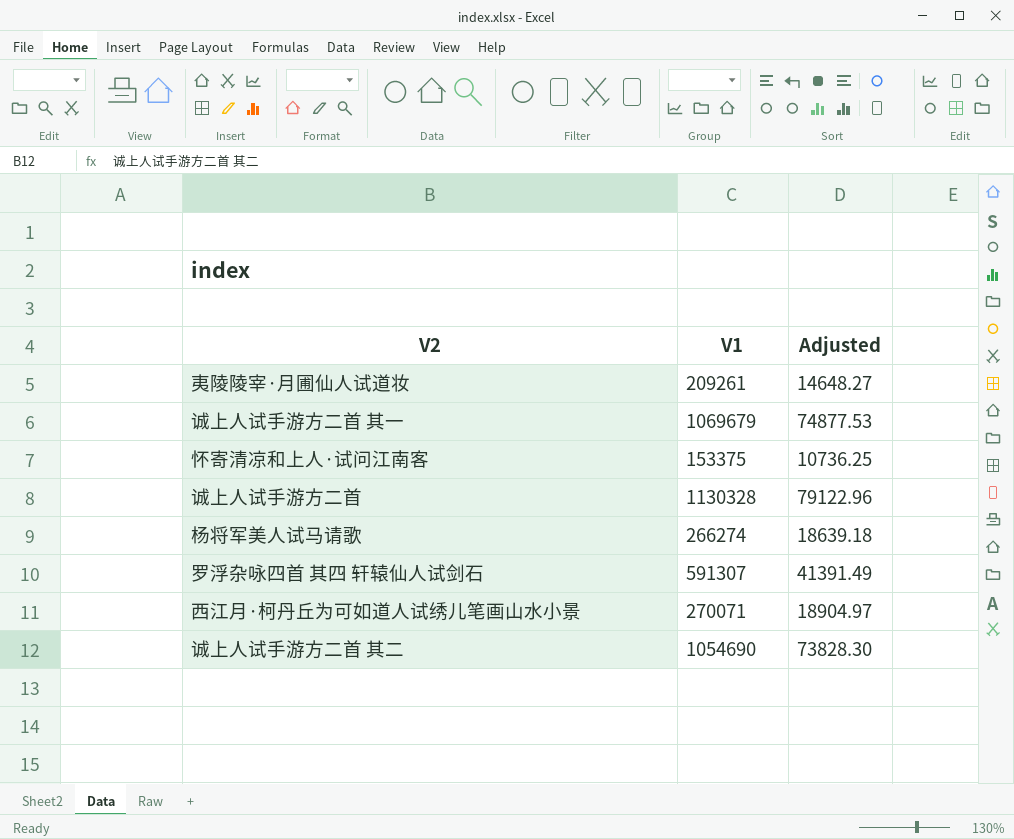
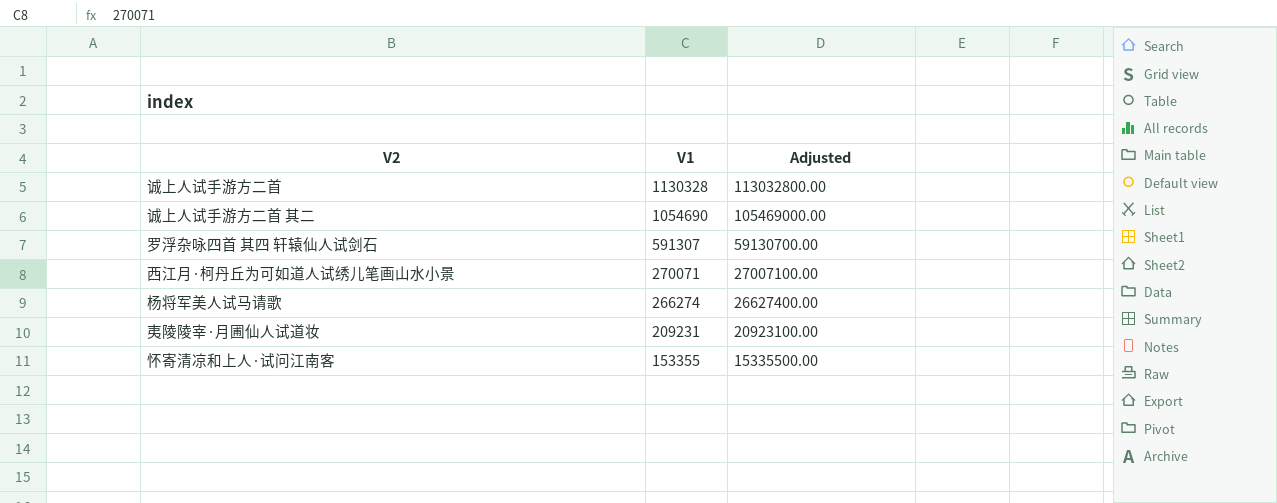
row order: none -> V1 descending
column Adjusted | formula: [V1] * 0.07 -> [V1] * 100
row 诚上人试手游方二首 其一: 1069679 | 74877.53 -> none
夷陵陵宰·月圃仙人试道妆 | V1: 209261 -> 209231
怀寄清凉和上人·试问江南客 | V1: 153375 -> 153355

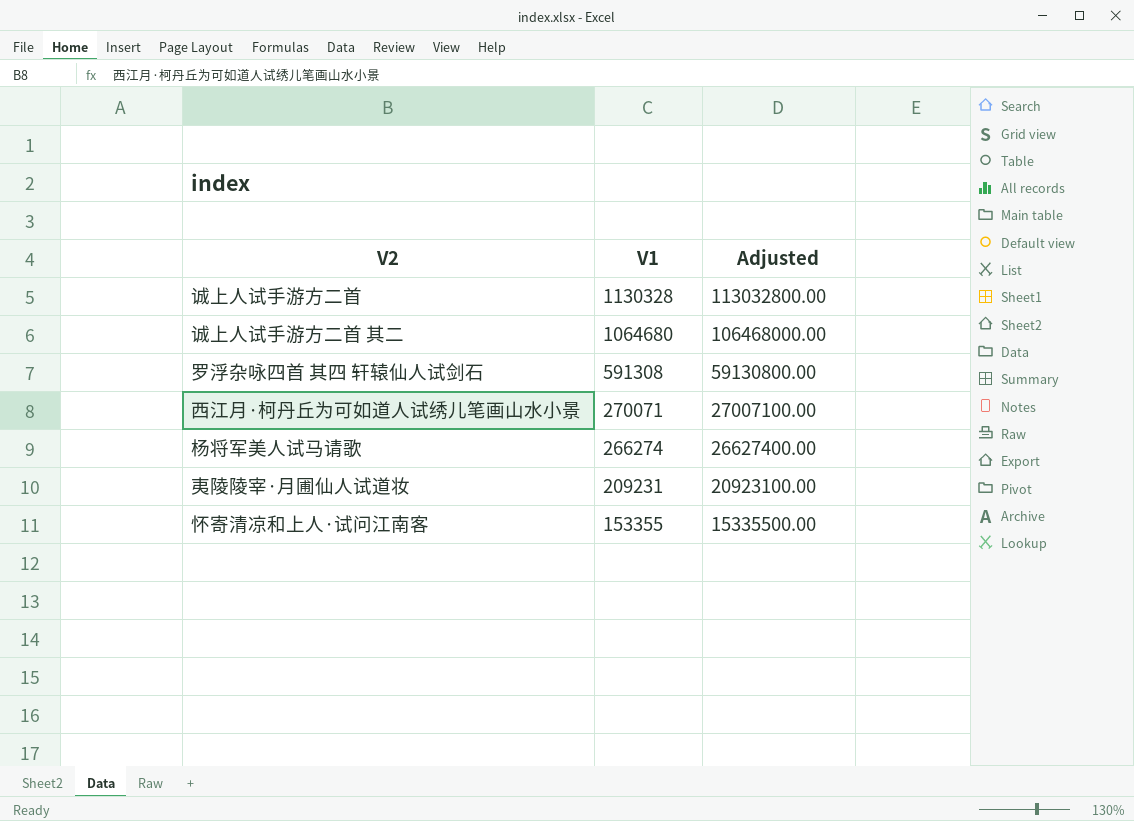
诚上人试手游方二首 其二 | V1: 1054690 -> 1064680
诚上人试手游方二首 其二 | Adjusted: 105469000.00 -> 106468000.00
罗浮杂咏四首 其四 轩辕仙人试剑石 | V1: 591307 -> 591308
罗浮杂咏四首 其四 轩辕仙人试剑石 | Adjusted: 59130700.00 -> 59130800.00

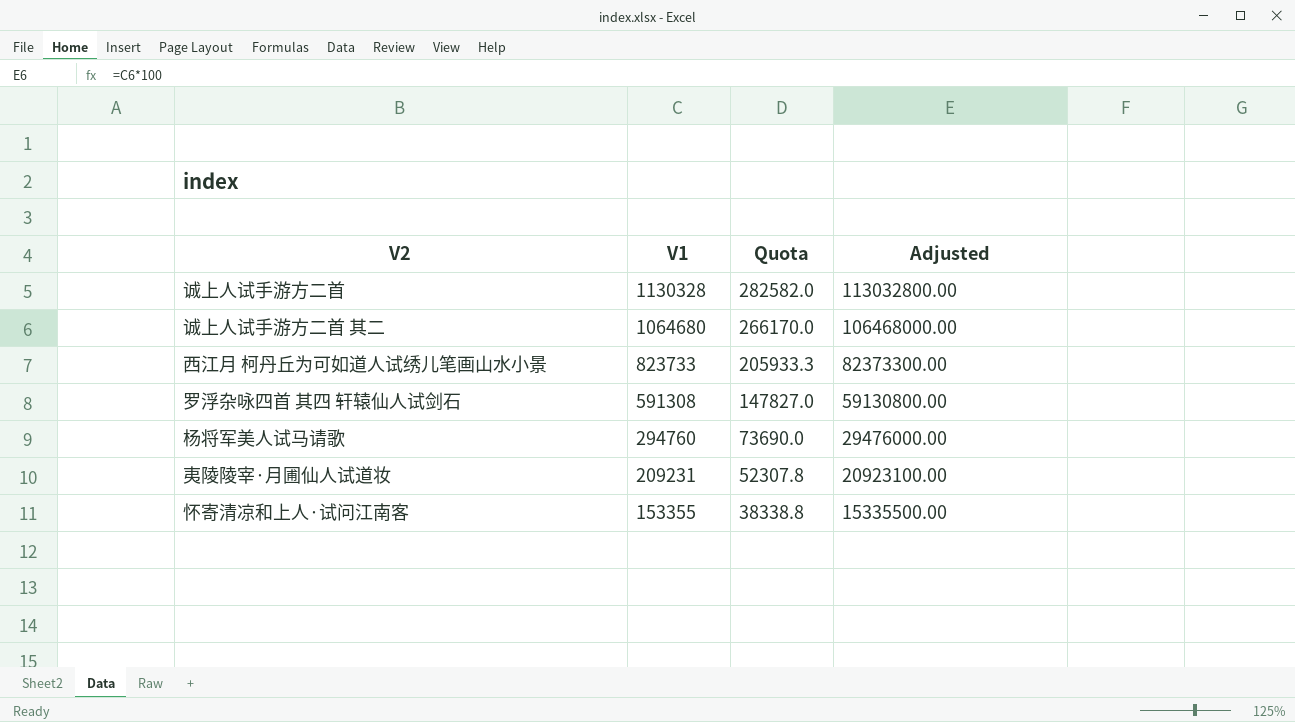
column Quota | formula: none -> [V1] * 0.25
row 西江月·柯丹丘为可如道人试绣儿笔画山水小景: 270071 | 27007100.00 -> none
row 西江月 柯丹丘为可如道人试绣儿笔画山水小景: none -> 823733 | 205933.3 | 82373300.00
杨将军美人试马请歌 | V1: 266274 -> 294760
杨将军美人试马请歌 | Adjusted: 26627400.00 -> 29476000.00

